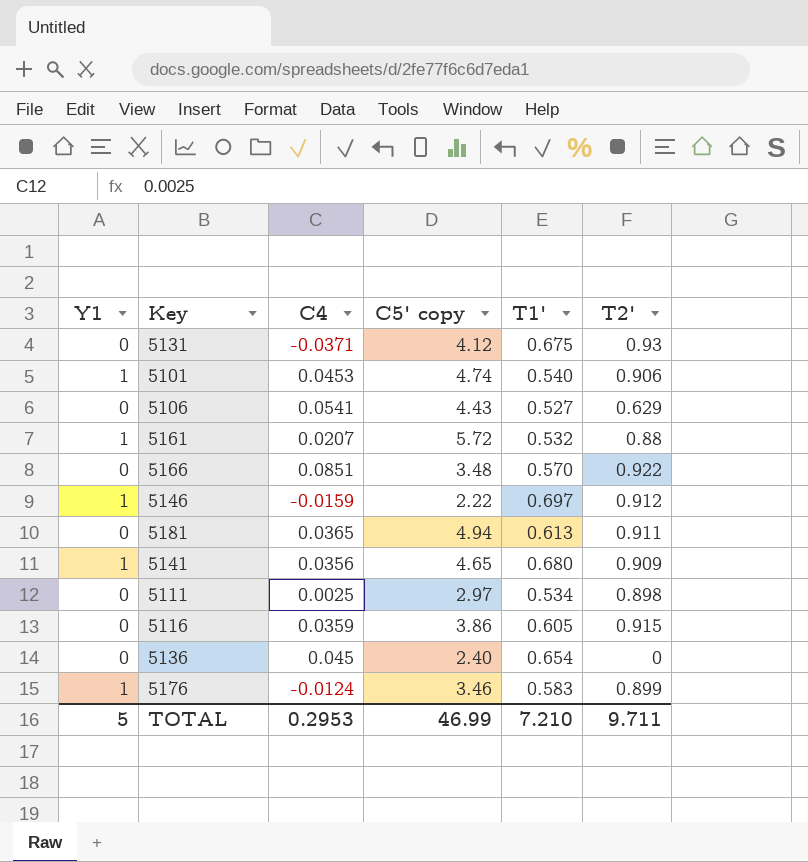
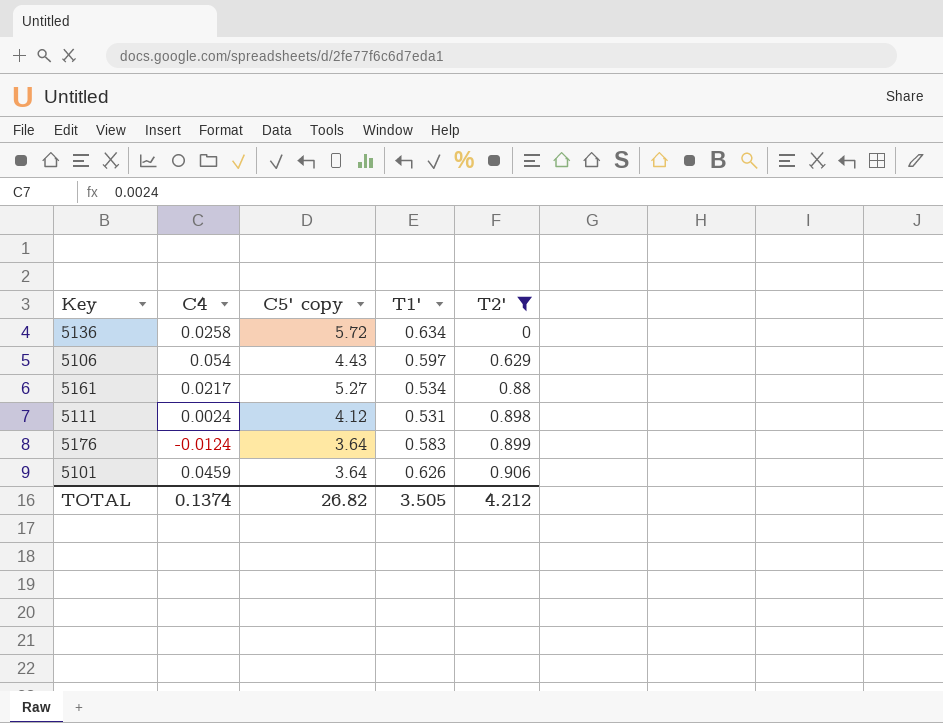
filter: none -> T2' <= 0.906
row order: none -> T2' ascending
column Y1 | position: 1 -> none
5136 | C4: 0.045 -> 0.0258
5136 | C5' copy: 2.40 -> 5.72
5136 | T1': 0.654 -> 0.634
5106 | C4: 0.0541 -> 0.054
5106 | T1': 0.527 -> 0.597
5161 | C4: 0.0207 -> 0.0217
5161 | C5' copy: 5.72 -> 5.27
5161 | T1': 0.532 -> 0.534
5111 | C4: 0.0025 -> 0.0024
5111 | C5' copy: 2.97 -> 4.12
5111 | T1': 0.534 -> 0.531
5176 | C5' copy: 3.46 -> 3.64
5101 | C4: 0.0453 -> 0.0459
5101 | C5' copy: 4.74 -> 3.64
5101 | T1': 0.540 -> 0.626
TOTAL | C4: 0.2953 -> 0.1374
TOTAL | C5' copy: 46.99 -> 26.82
TOTAL | T1': 7.210 -> 3.505
TOTAL | T2': 9.711 -> 4.212

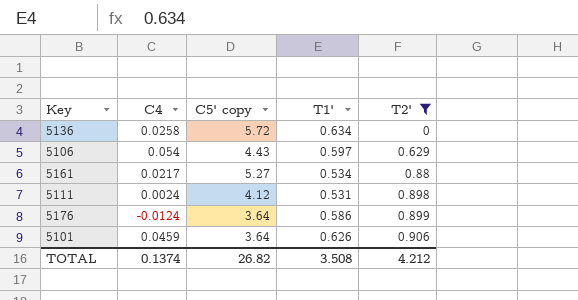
5176 | T1': 0.583 -> 0.586
TOTAL | T1': 3.505 -> 3.508

